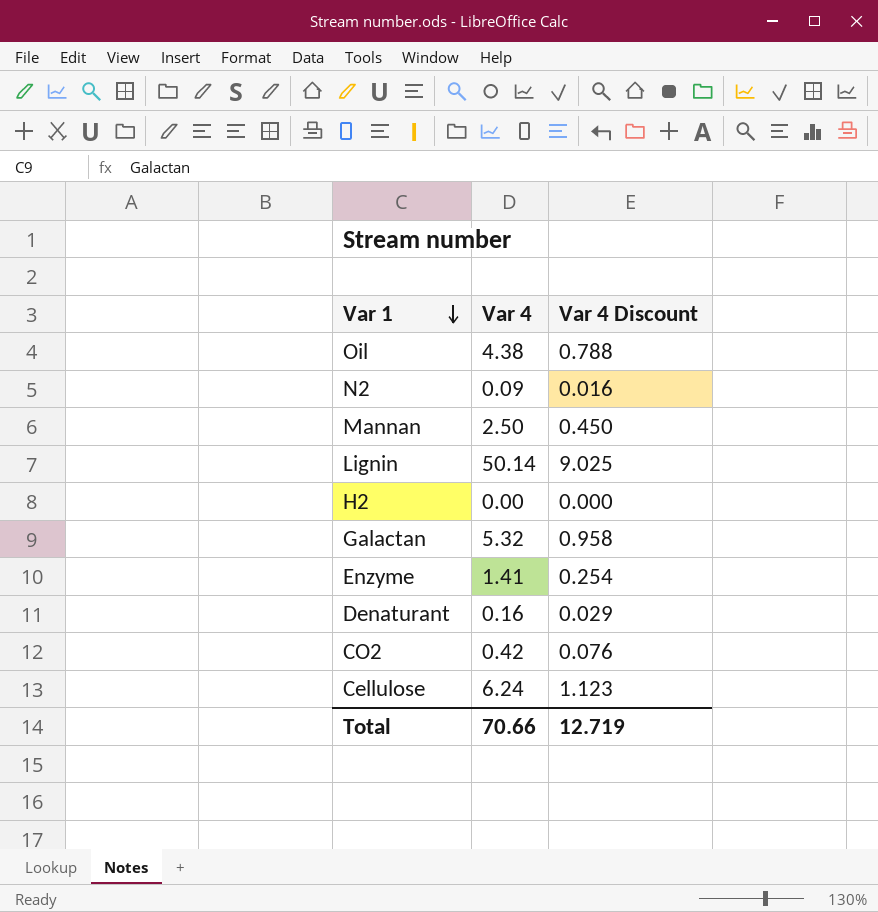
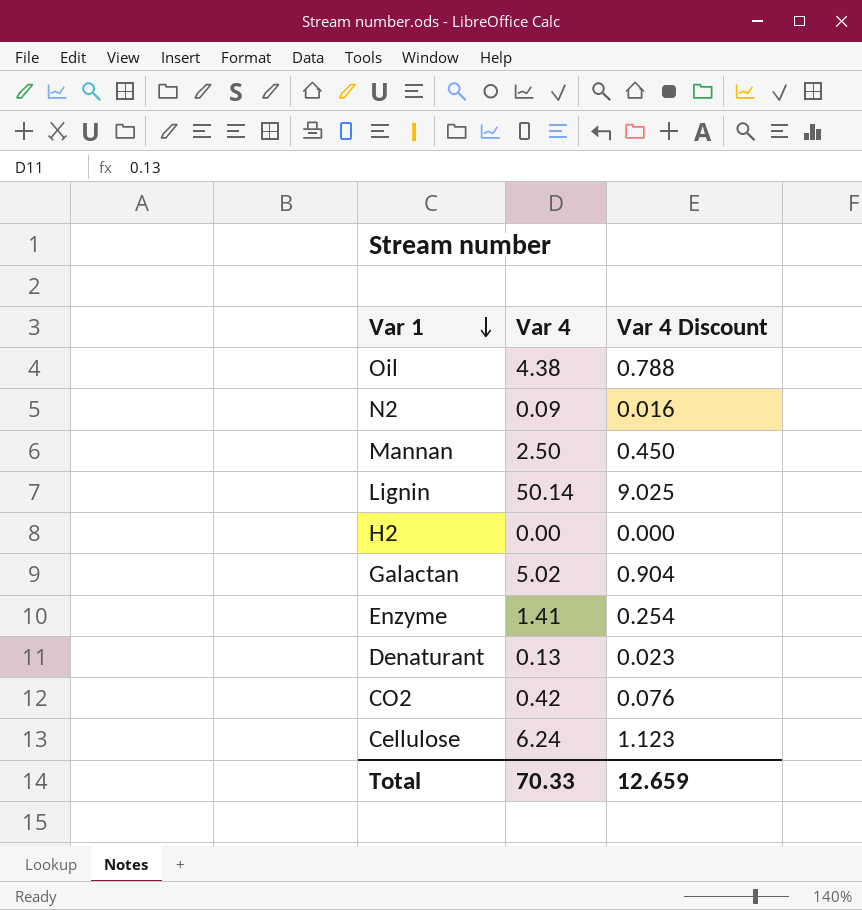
Galactan | Var 4: 5.32 -> 5.02
Galactan | Var 4 Discount: 0.958 -> 0.904
Denaturant | Var 4: 0.16 -> 0.13
Denaturant | Var 4 Discount: 0.029 -> 0.023
Total | Var 4: 70.66 -> 70.33
Total | Var 4 Discount: 12.719 -> 12.659

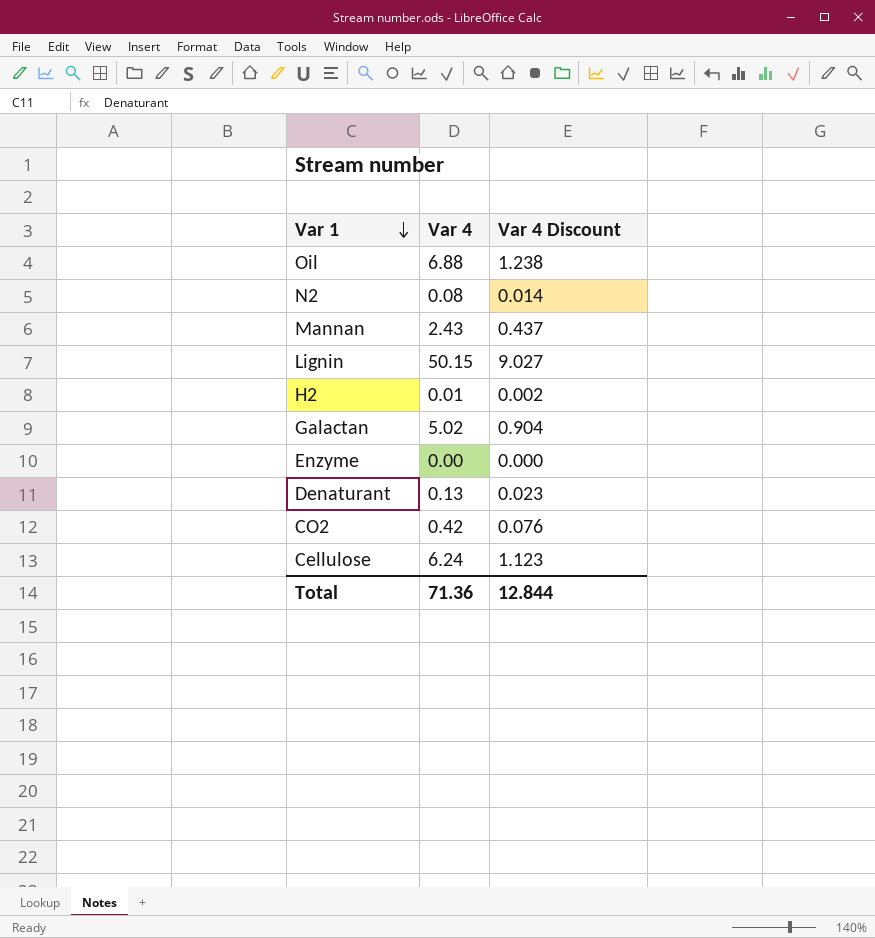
Oil | Var 4: 4.38 -> 6.88
Oil | Var 4 Discount: 0.788 -> 1.238
N2 | Var 4: 0.09 -> 0.08
N2 | Var 4 Discount: 0.016 -> 0.014
Mannan | Var 4: 2.50 -> 2.43
Mannan | Var 4 Discount: 0.450 -> 0.437
Lignin | Var 4: 50.14 -> 50.15
Lignin | Var 4 Discount: 9.025 -> 9.027
H2 | Var 4: 0.00 -> 0.01
H2 | Var 4 Discount: 0.000 -> 0.002
Enzyme | Var 4: 1.41 -> 0.00
Enzyme | Var 4 Discount: 0.254 -> 0.000
Total | Var 4: 70.33 -> 71.36
Total | Var 4 Discount: 12.659 -> 12.844

